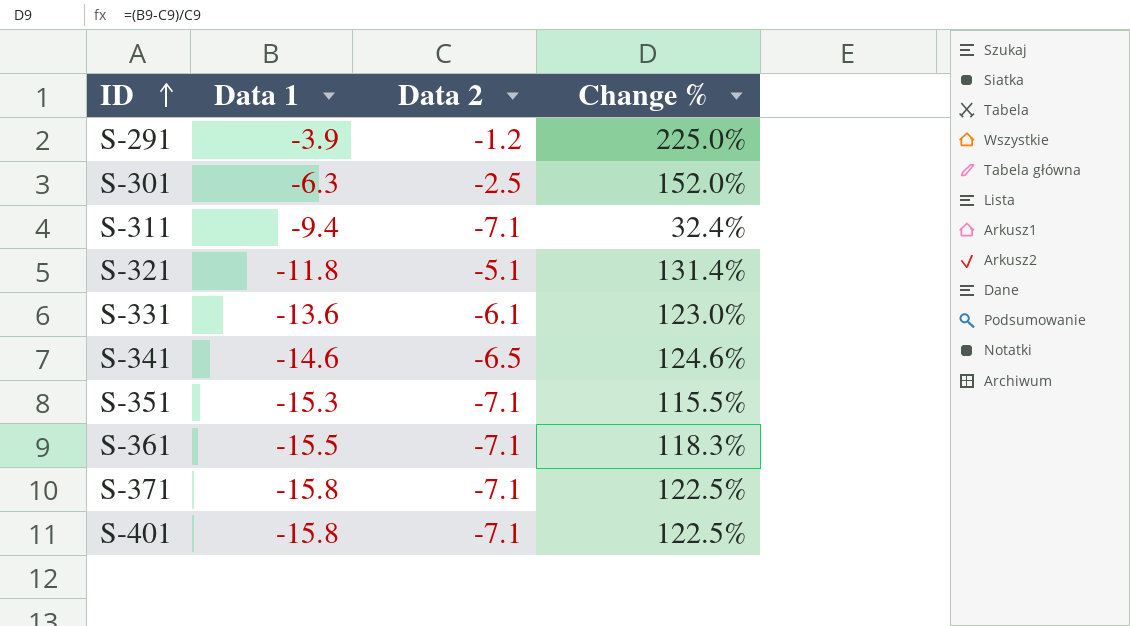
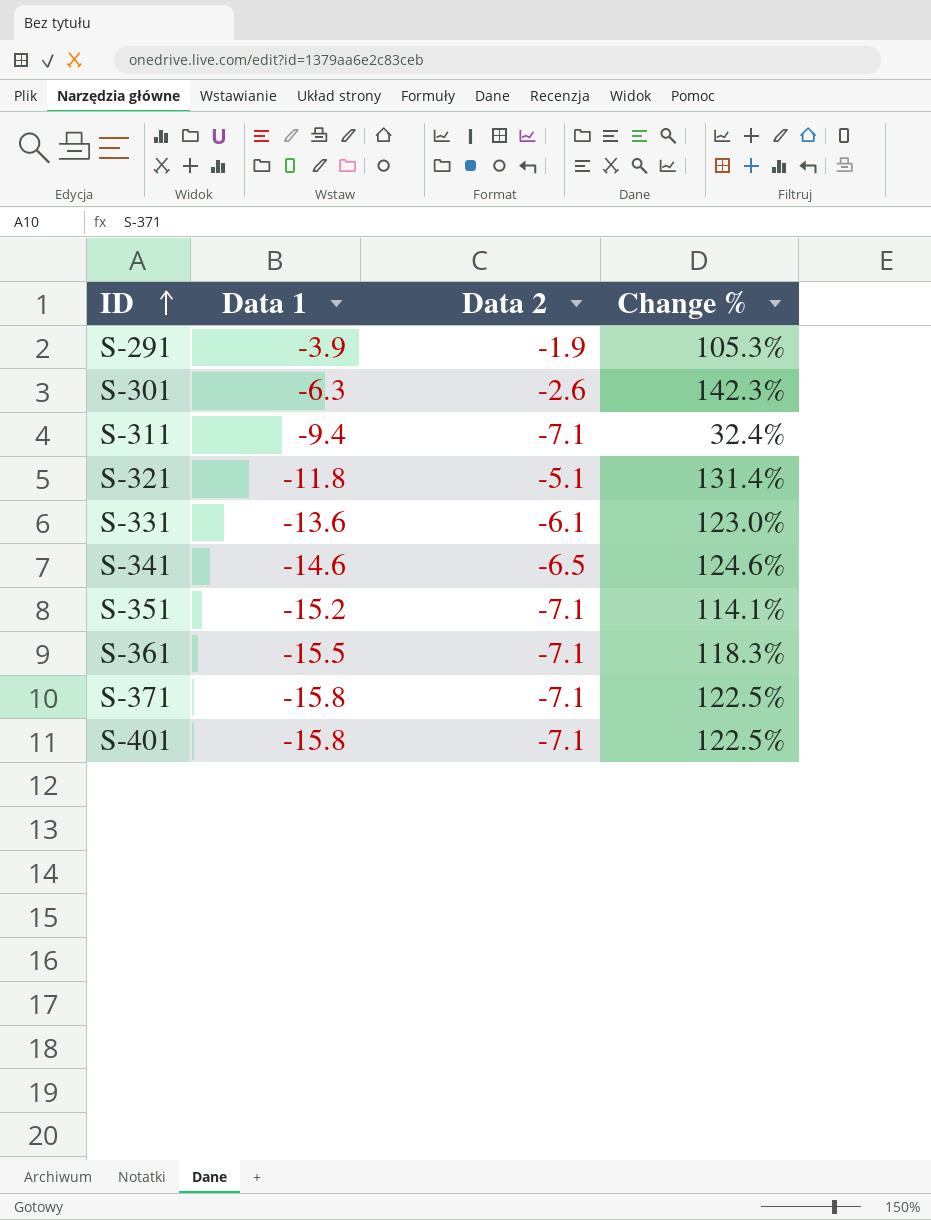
S-291 | Data 2: -1.2 -> -1.9
S-291 | Change %: 225.0% -> 105.3%
S-301 | Data 2: -2.5 -> -2.6
S-301 | Change %: 152.0% -> 142.3%
S-351 | Data 1: -15.3 -> -15.2
S-351 | Change %: 115.5% -> 114.1%

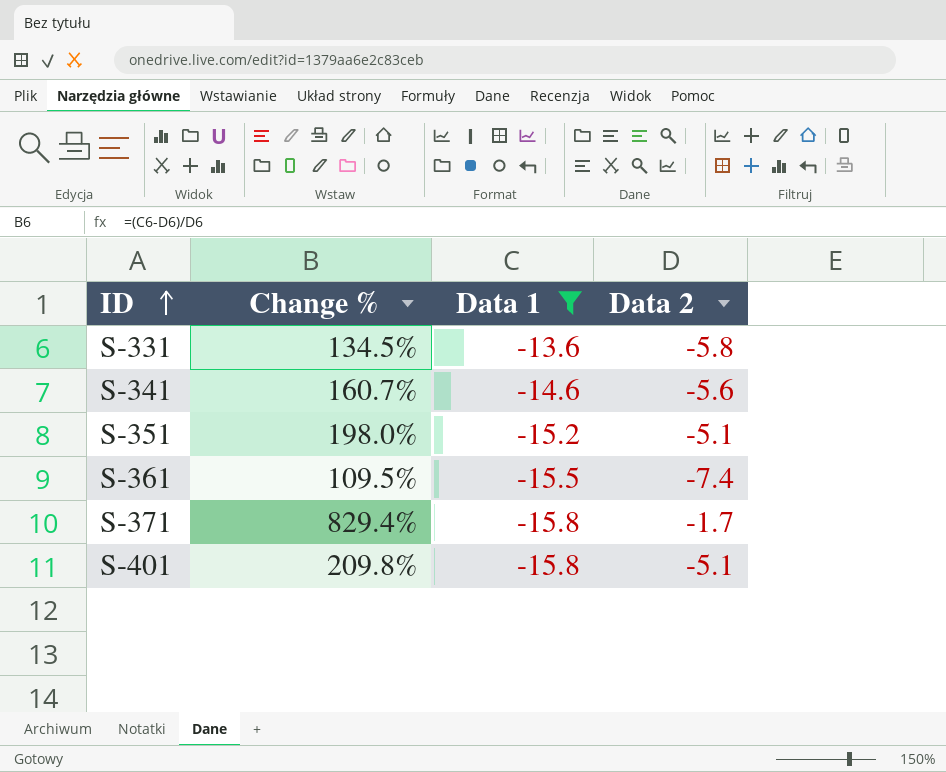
filter: none -> Data 1 <= -13.6
column Change % | position: 4 -> 2
S-331 | Change %: 123.0% -> 134.5%
S-331 | Data 2: -6.1 -> -5.8
S-341 | Change %: 124.6% -> 160.7%
S-341 | Data 2: -6.5 -> -5.6
S-351 | Change %: 114.1% -> 198.0%
S-351 | Data 2: -7.1 -> -5.1
S-361 | Change %: 118.3% -> 109.5%
S-361 | Data 2: -7.1 -> -7.4
S-371 | Change %: 122.5% -> 829.4%
S-371 | Data 2: -7.1 -> -1.7
S-401 | Change %: 122.5% -> 209.8%
S-401 | Data 2: -7.1 -> -5.1

